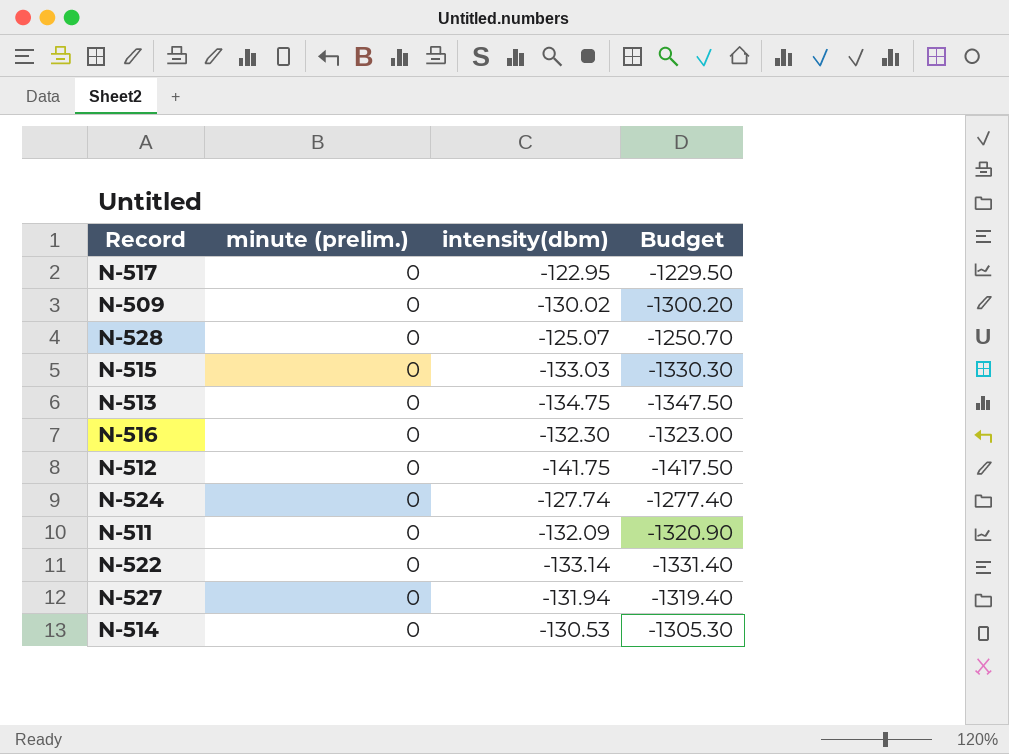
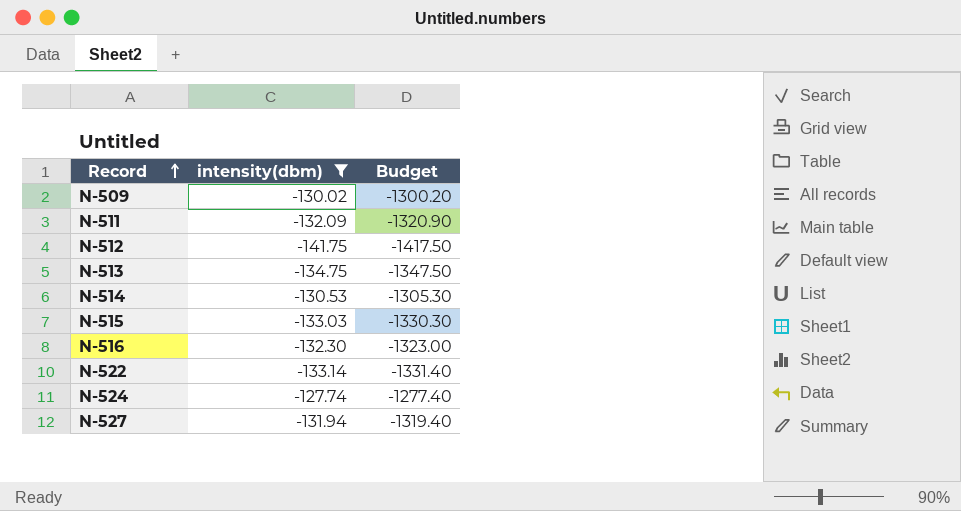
filter: none -> intensity(dbm) <= -127.74
row order: none -> Record ascending
column minute (prelim.) | position: 2 -> none

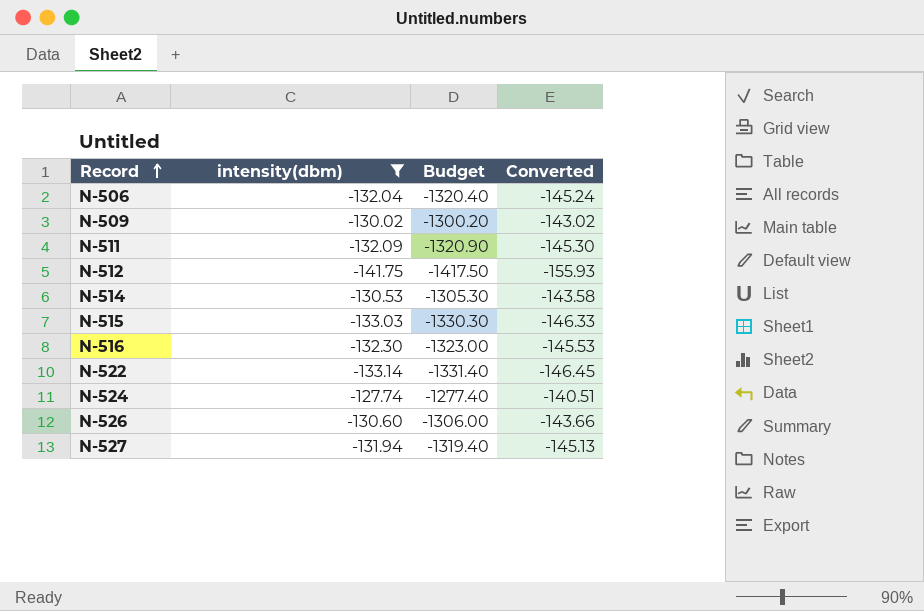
column Converted | formula: none -> [intensity(dbm)] * 1.1
row N-513: -134.75 | -1347.50 -> none
row N-506: none -> -132.04 | -1320.40 | -145.24
row N-526: none -> -130.60 | -1306.00 | -143.66

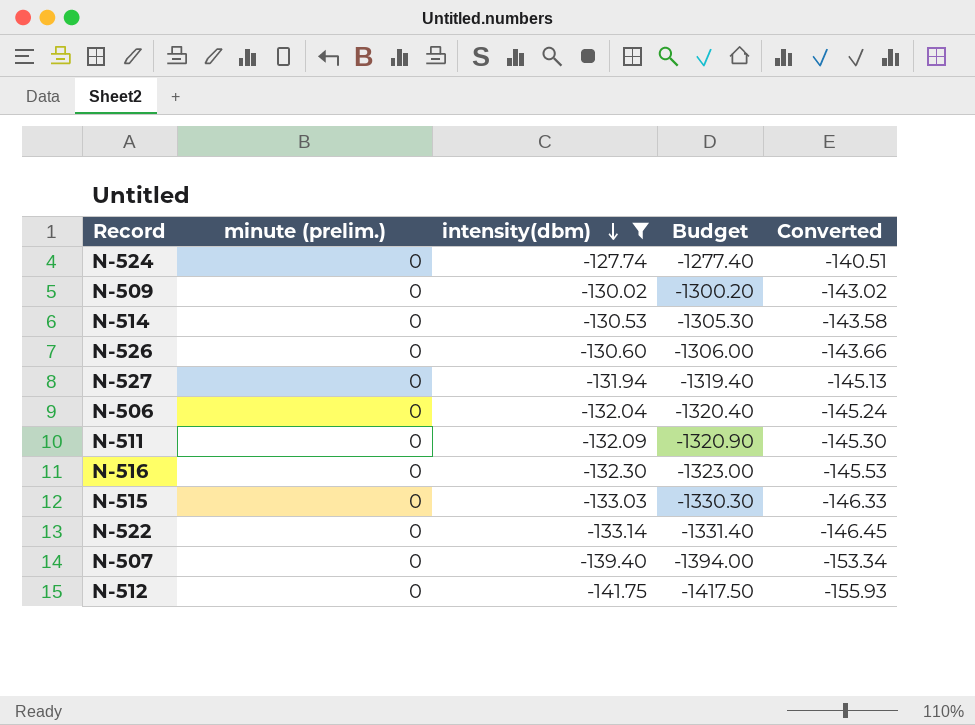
row order: Record ascending -> intensity(dbm) descending
column minute (prelim.) | position: none -> 2
row N-507: none -> 0 | -139.40 | -1394.00 | -153.34

